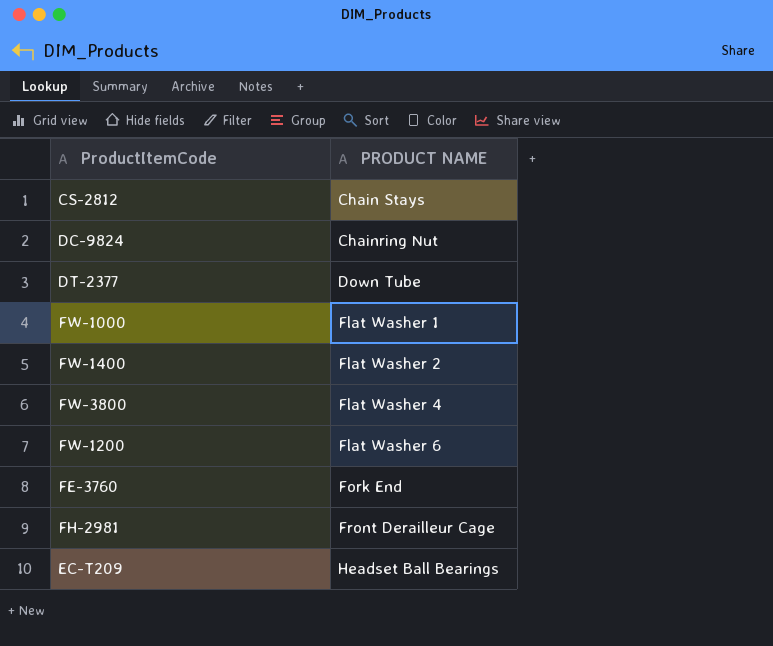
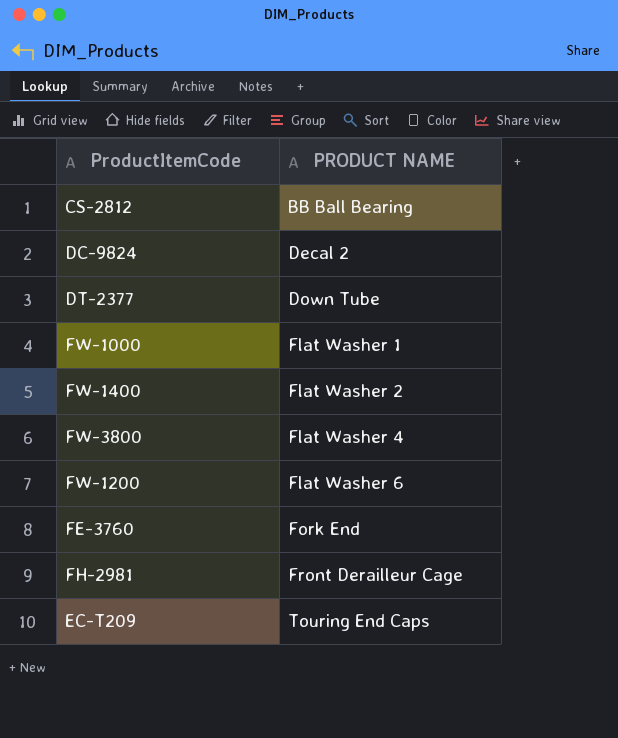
CS-2812 | PRODUCT NAME: Chain Stays -> BB Ball Bearing
DC-9824 | PRODUCT NAME: Chainring Nut -> Decal 2
EC-T209 | PRODUCT NAME: Headset Ball Bearings -> Touring End Caps

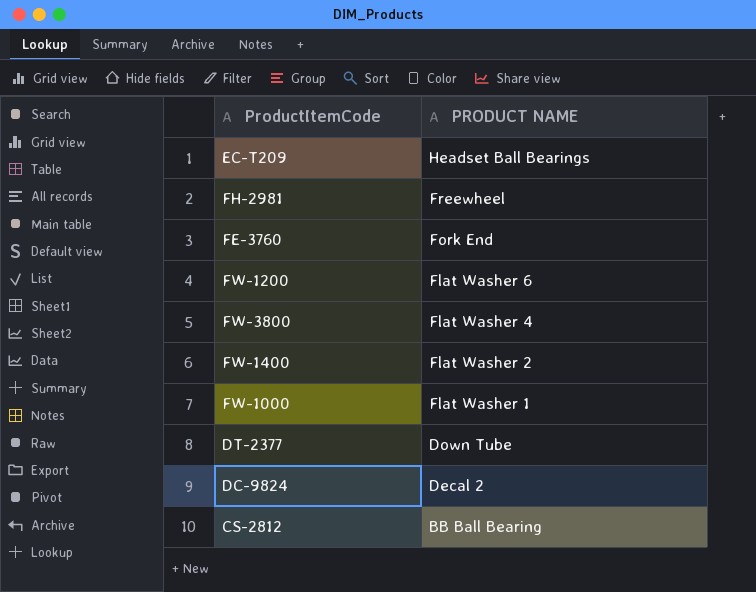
row order: PRODUCT NAME ascending -> PRODUCT NAME descending
EC-T209 | PRODUCT NAME: Touring End Caps -> Headset Ball Bearings
FH-2981 | PRODUCT NAME: Front Derailleur Cage -> Freewheel

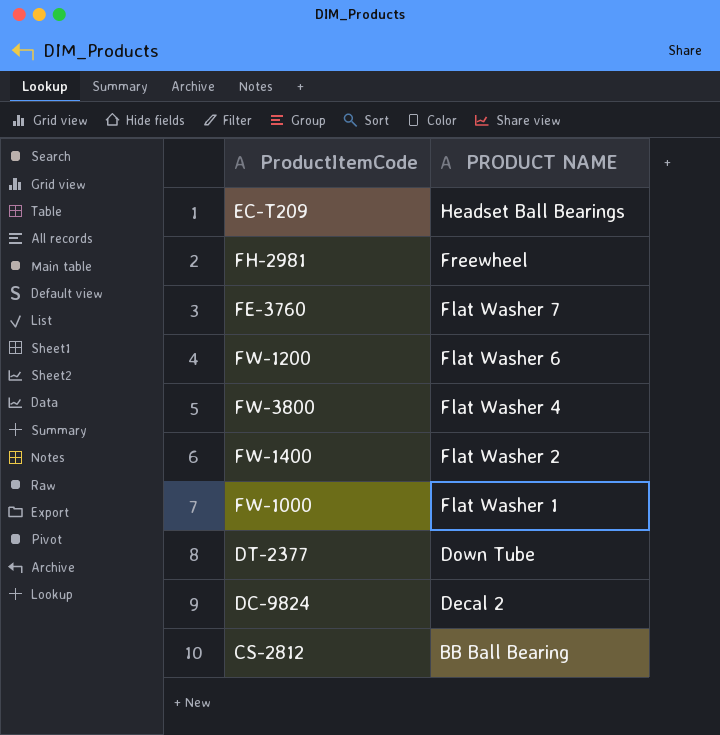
FE-3760 | PRODUCT NAME: Fork End -> Flat Washer 7

